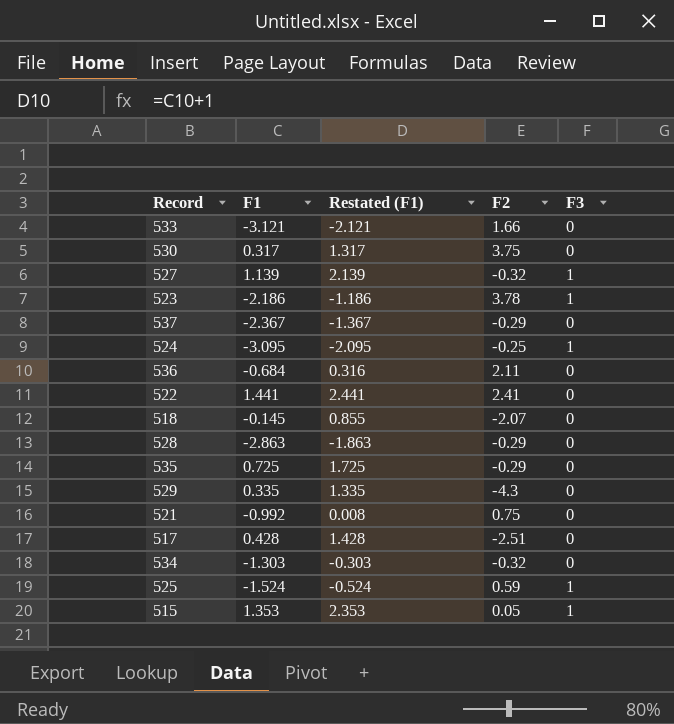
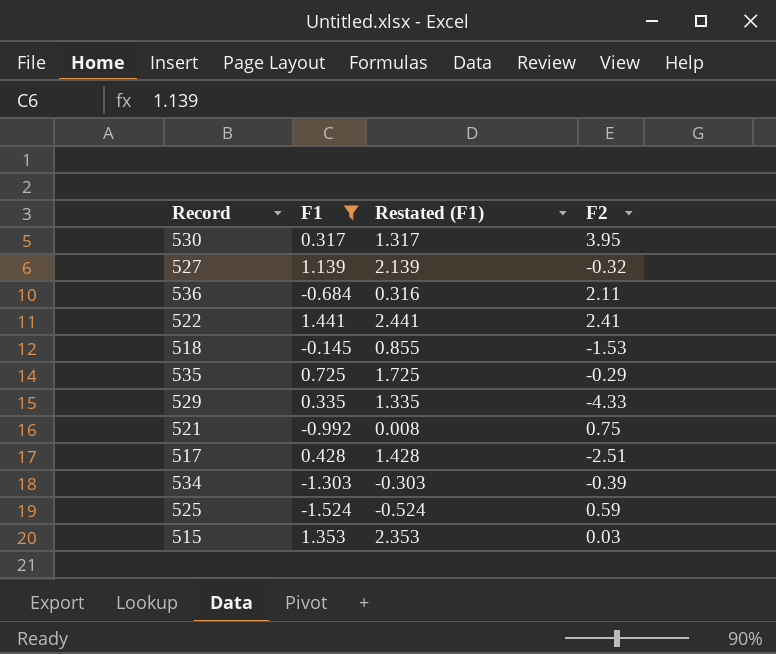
filter: none -> F1 >= -1.524
column F3 | position: 5 -> none
530 | F2: 3.75 -> 3.95
518 | F2: -2.07 -> -1.53
529 | F2: -4.3 -> -4.33
534 | F2: -0.32 -> -0.39
515 | F2: 0.05 -> 0.03

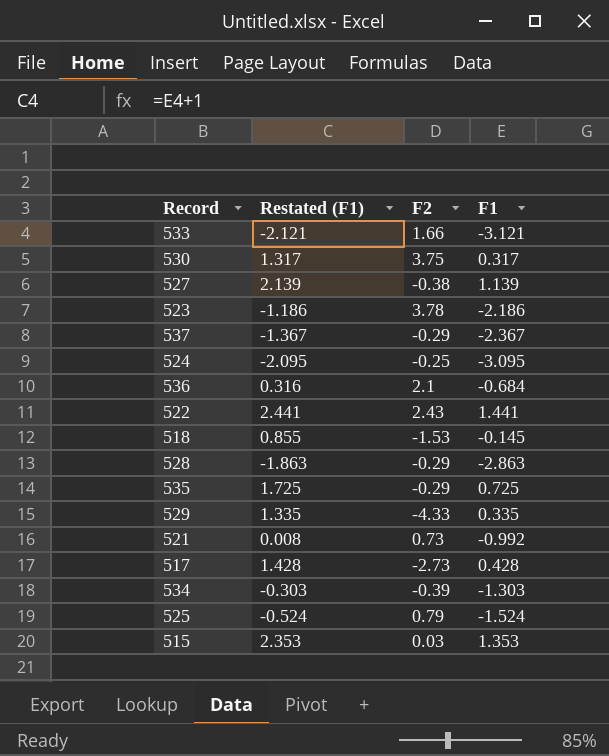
filter: F1 >= -1.524 -> none
column F1 | position: 2 -> 4
530 | F2: 3.95 -> 3.75
527 | F2: -0.32 -> -0.38
536 | F2: 2.11 -> 2.1
522 | F2: 2.41 -> 2.43
521 | F2: 0.75 -> 0.73
517 | F2: -2.51 -> -2.73
525 | F2: 0.59 -> 0.79

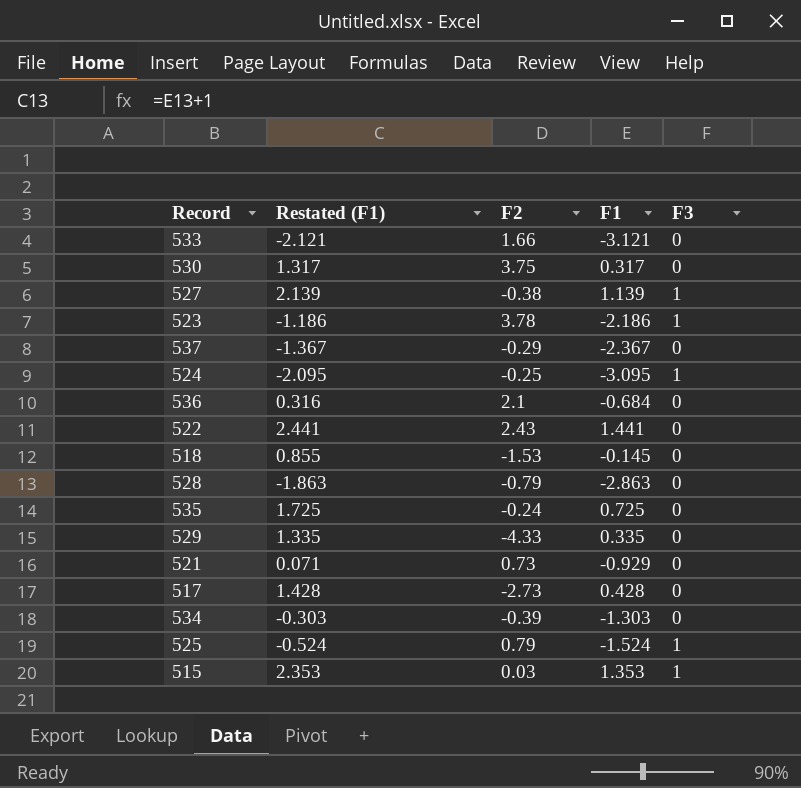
column F3 | position: none -> 5
528 | F2: -0.29 -> -0.79
535 | F2: -0.29 -> -0.24
521 | Restated (F1): 0.008 -> 0.071
521 | F1: -0.992 -> -0.929

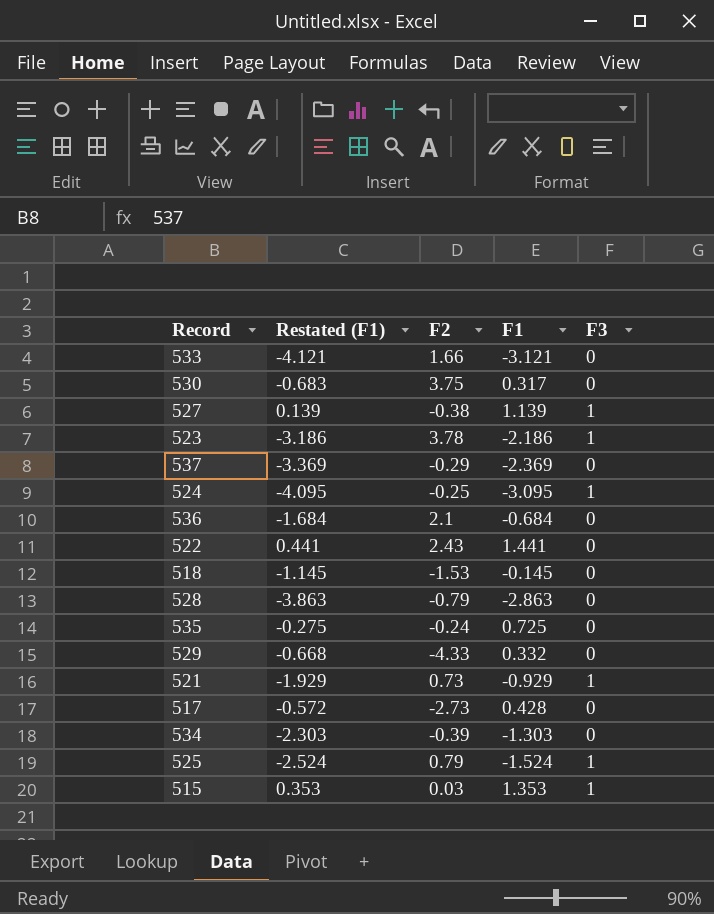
column Restated (F1) | formula: [F1] + 1 -> [F1] - 1
537 | F1: -2.367 -> -2.369
529 | F1: 0.335 -> 0.332
521 | F3: 0 -> 1

